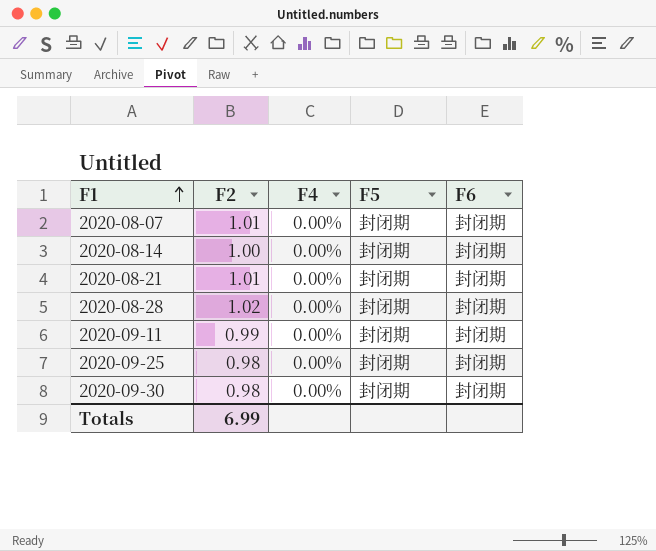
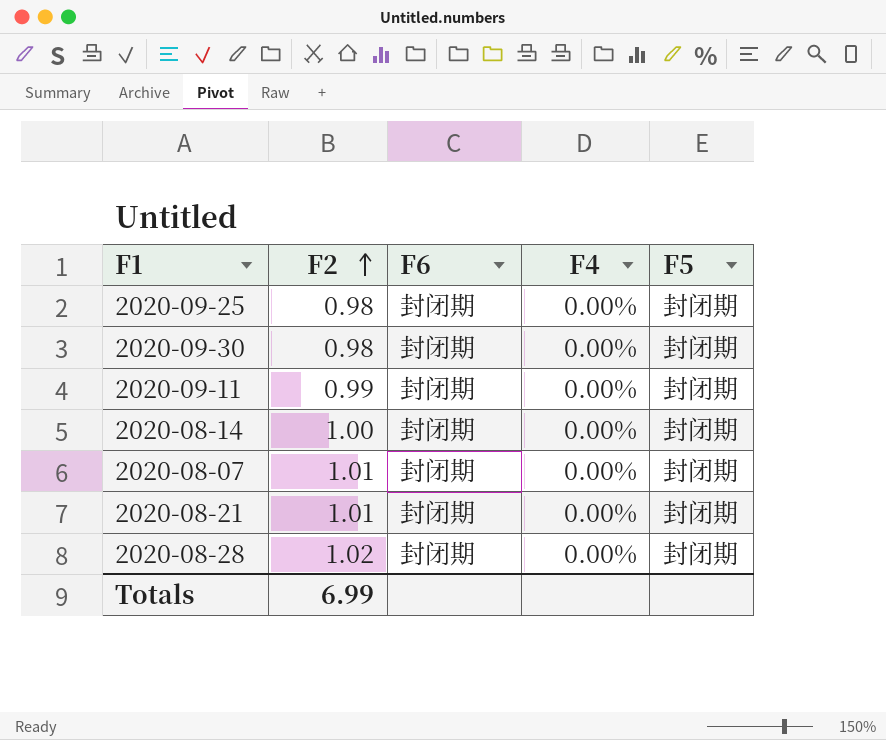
row order: F1 ascending -> F2 ascending
column F6 | position: 5 -> 3

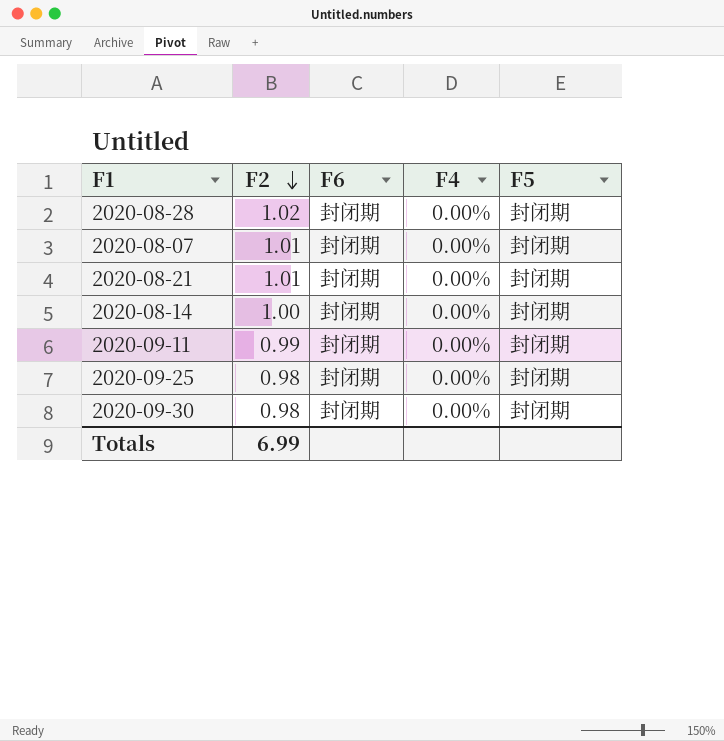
row order: F2 ascending -> F2 descending

